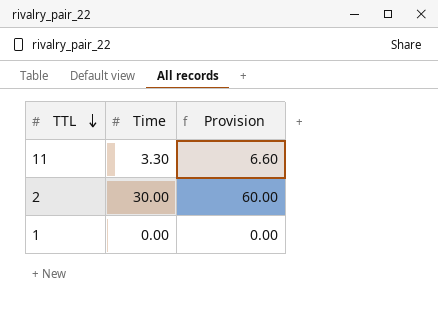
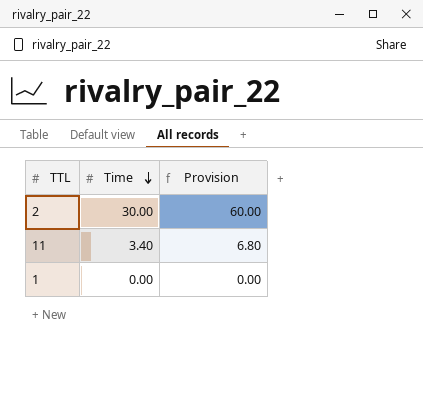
row order: TTL descending -> Time descending
11 | Time: 3.30 -> 3.40
11 | Provision: 6.60 -> 6.80

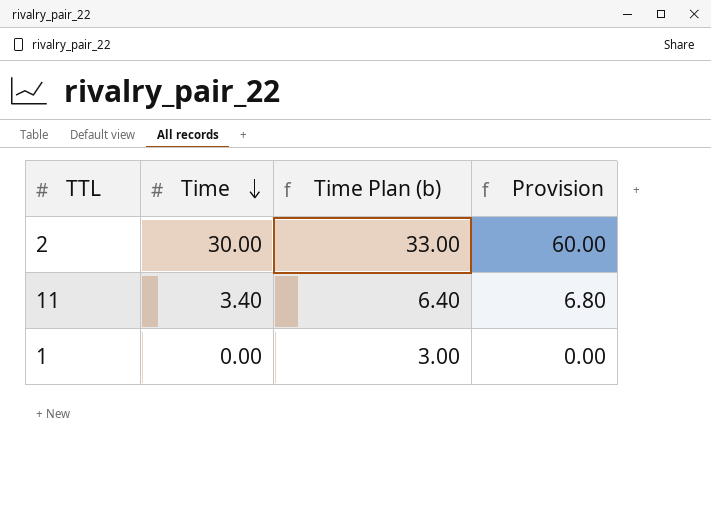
column Time Plan (b) | formula: none -> [Time] + 3

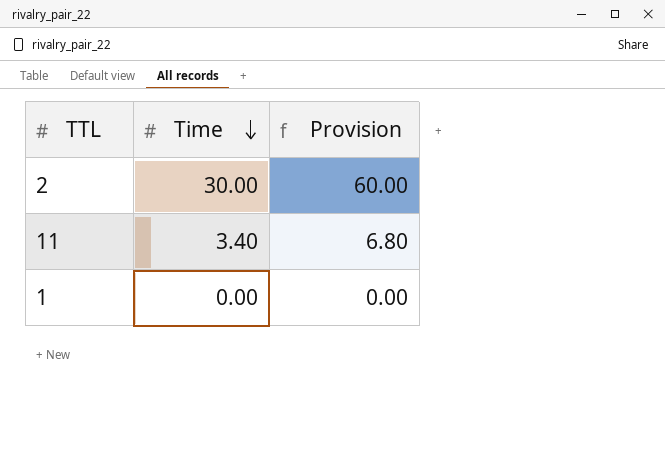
column Time Plan (b) | formula: [Time] + 3 -> none

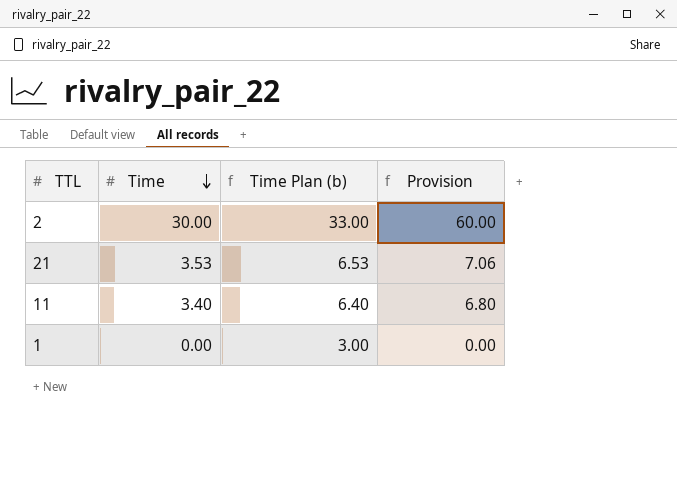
column Time Plan (b) | formula: none -> [Time] + 3
row 21: none -> 3.53 | 6.53 | 7.06

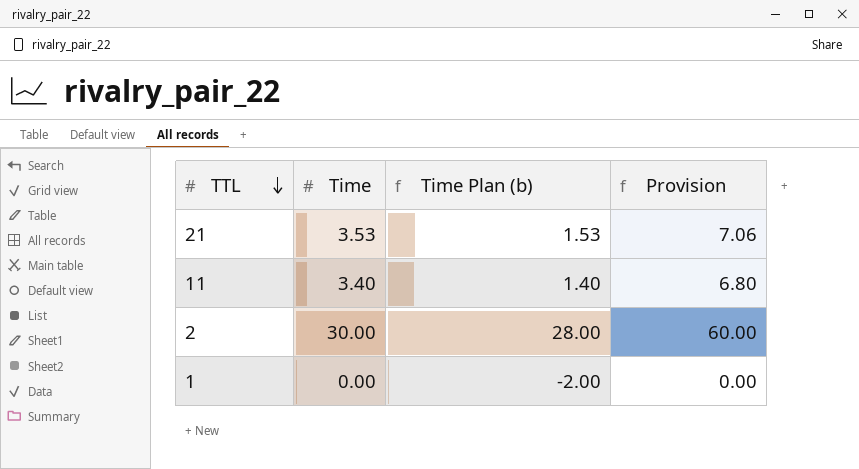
row order: Time descending -> TTL descending
column Time Plan (b) | formula: [Time] + 3 -> [Time] - 2

